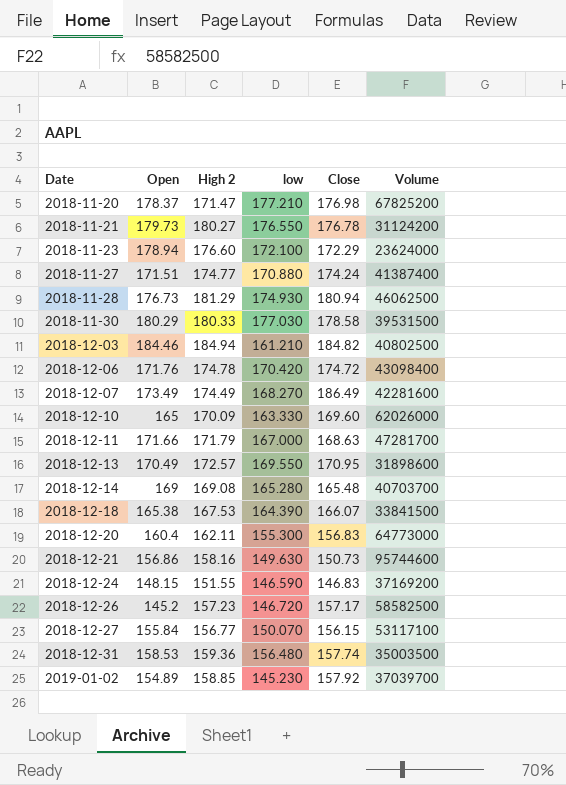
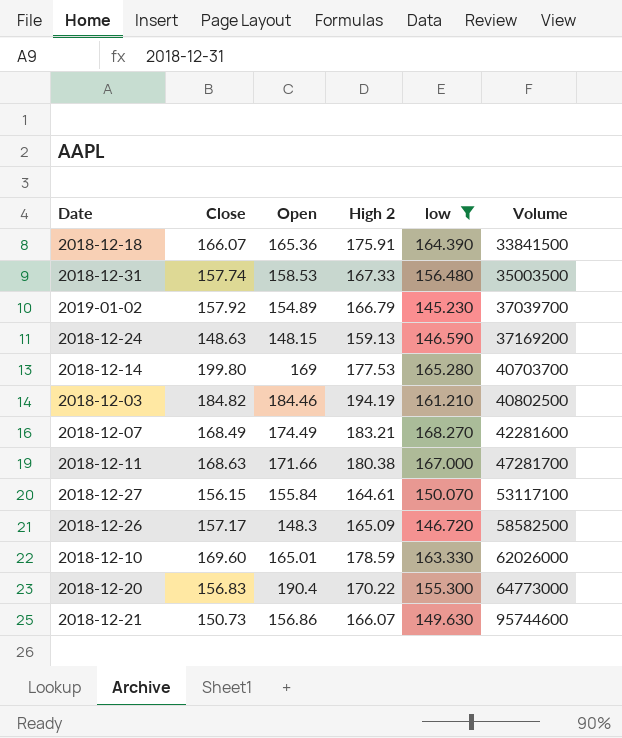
filter: none -> low <= 168.270
row order: Date ascending -> Volume ascending
column Close | position: 5 -> 2
2018-12-18 | Open: 165.38 -> 165.36
2018-12-18 | High 2: 167.53 -> 175.91
2018-12-31 | High 2: 159.36 -> 167.33
2019-01-02 | High 2: 158.85 -> 166.79
2018-12-24 | Close: 146.83 -> 148.63
2018-12-24 | High 2: 151.55 -> 159.13
2018-12-14 | Close: 165.48 -> 199.80
2018-12-14 | High 2: 169.08 -> 177.53
2018-12-03 | High 2: 184.94 -> 194.19
2018-12-07 | Close: 186.49 -> 168.49
2018-12-07 | Open: 173.49 -> 174.49
2018-12-07 | High 2: 174.49 -> 183.21
2018-12-11 | High 2: 171.79 -> 180.38
2018-12-27 | High 2: 156.77 -> 164.61
2018-12-26 | Open: 145.2 -> 148.3
2018-12-26 | High 2: 157.23 -> 165.09
2018-12-10 | Open: 165 -> 165.01
2018-12-10 | High 2: 170.09 -> 178.59
2018-12-20 | Open: 160.4 -> 190.4
2018-12-20 | High 2: 162.11 -> 170.22
2018-12-21 | High 2: 158.16 -> 166.07

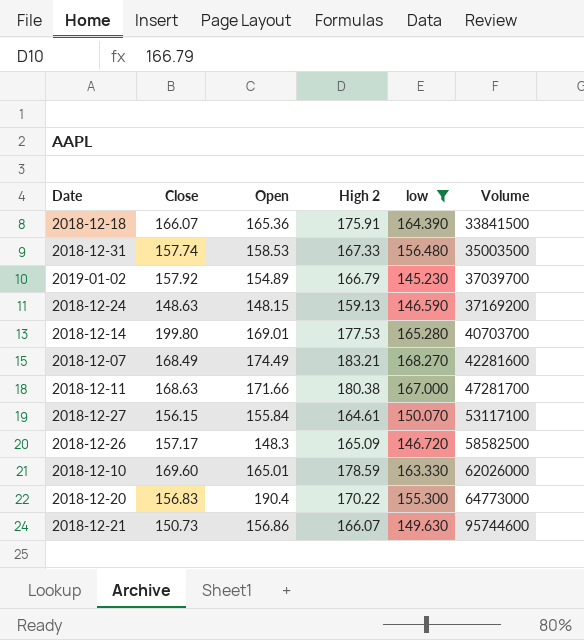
row 2018-12-03: 184.82 | 184.46 | 194.19 | 161.210 | 40802500 -> none
2018-12-14 | Open: 169 -> 169.01

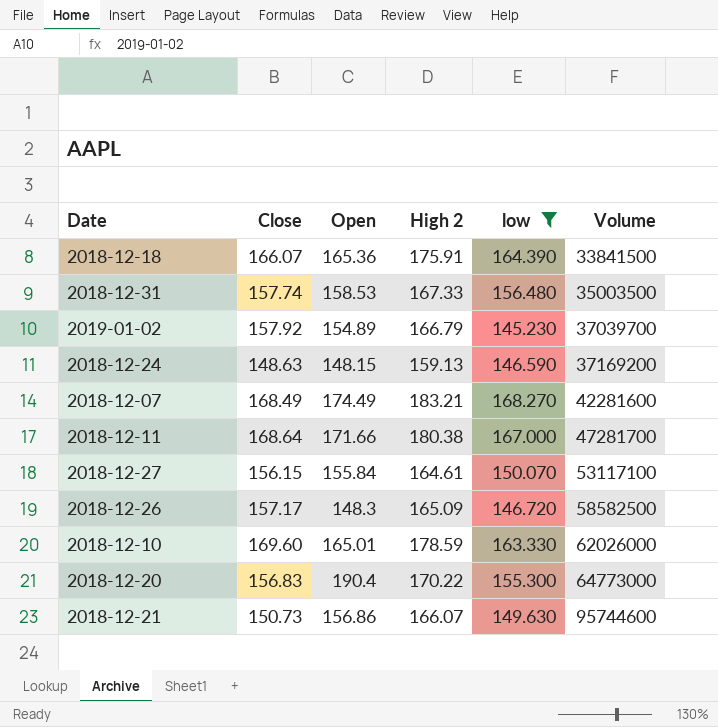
row 2018-12-14: 199.80 | 169.01 | 177.53 | 165.280 | 40703700 -> none
2018-12-11 | Close: 168.63 -> 168.64

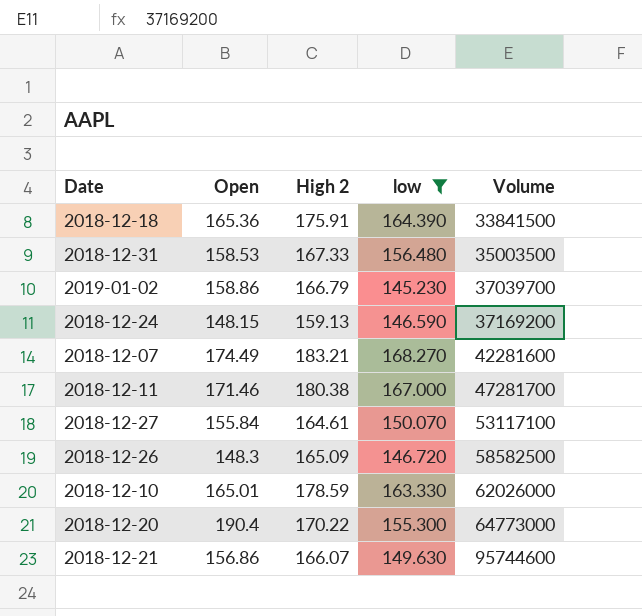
column Close | position: 2 -> none
2019-01-02 | Open: 154.89 -> 158.86
2018-12-11 | Open: 171.66 -> 171.46

